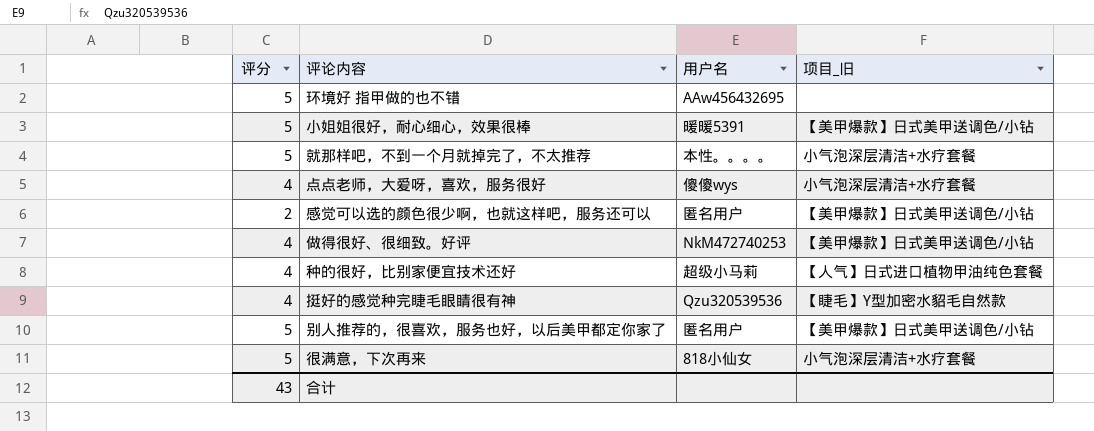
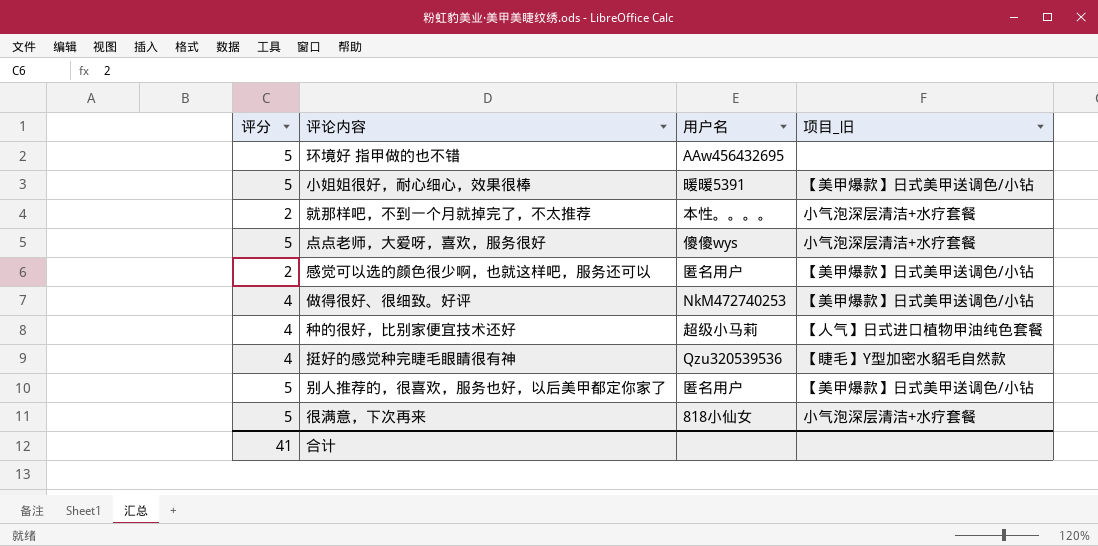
就那样吧，不到一个月就掉完了，不太推荐 | 评分: 5 -> 2
点点老师，大爱呀，喜欢，服务很好 | 评分: 4 -> 5
合计 | 评分: 43 -> 41

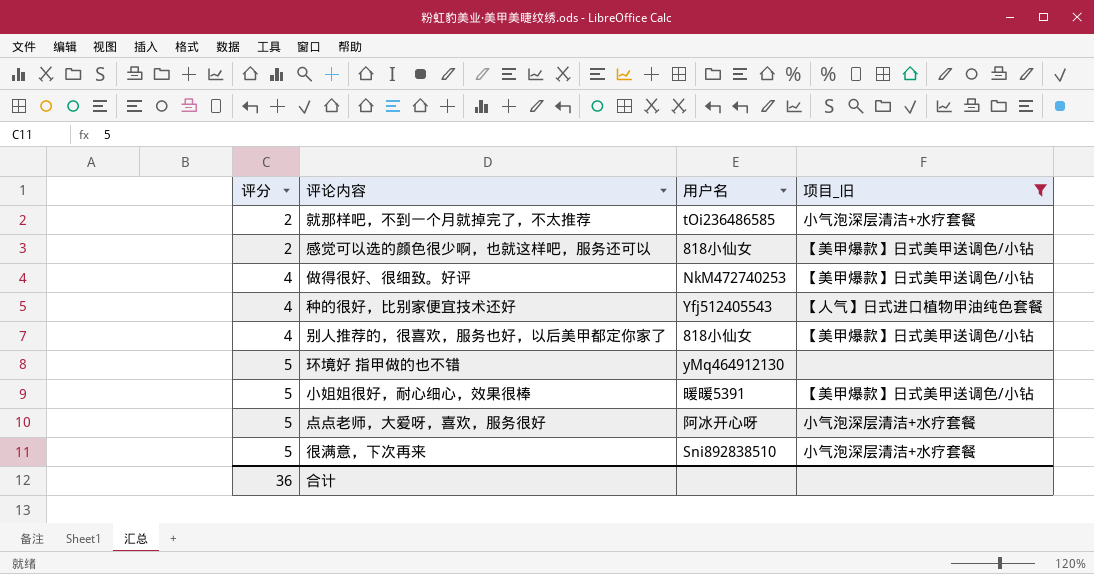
filter: none -> 项目_旧 != 【睫毛】Y型加密水貂毛自然款
row order: none -> 评分 ascending
就那样吧，不到一个月就掉完了，不太推荐 | 用户名: 本性。。。。 -> tOi236486585
感觉可以选的颜色很少啊，也就这样吧，服务还可以 | 用户名: 匿名用户 -> 818小仙女
种的很好，比别家便宜技术还好 | 用户名: 超级小马莉 -> Yfj512405543
别人推荐的，很喜欢，服务也好，以后美甲都定你家了 | 评分: 5 -> 4
别人推荐的，很喜欢，服务也好，以后美甲都定你家了 | 用户名: 匿名用户 -> 818小仙女
环境好 指甲做的也不错 | 用户名: AAw456432695 -> yMq464912130
点点老师，大爱呀，喜欢，服务很好 | 用户名: 傻傻wys -> 阿冰开心呀
很满意，下次再来 | 用户名: 818小仙女 -> Sni892838510
合计 | 评分: 41 -> 36

